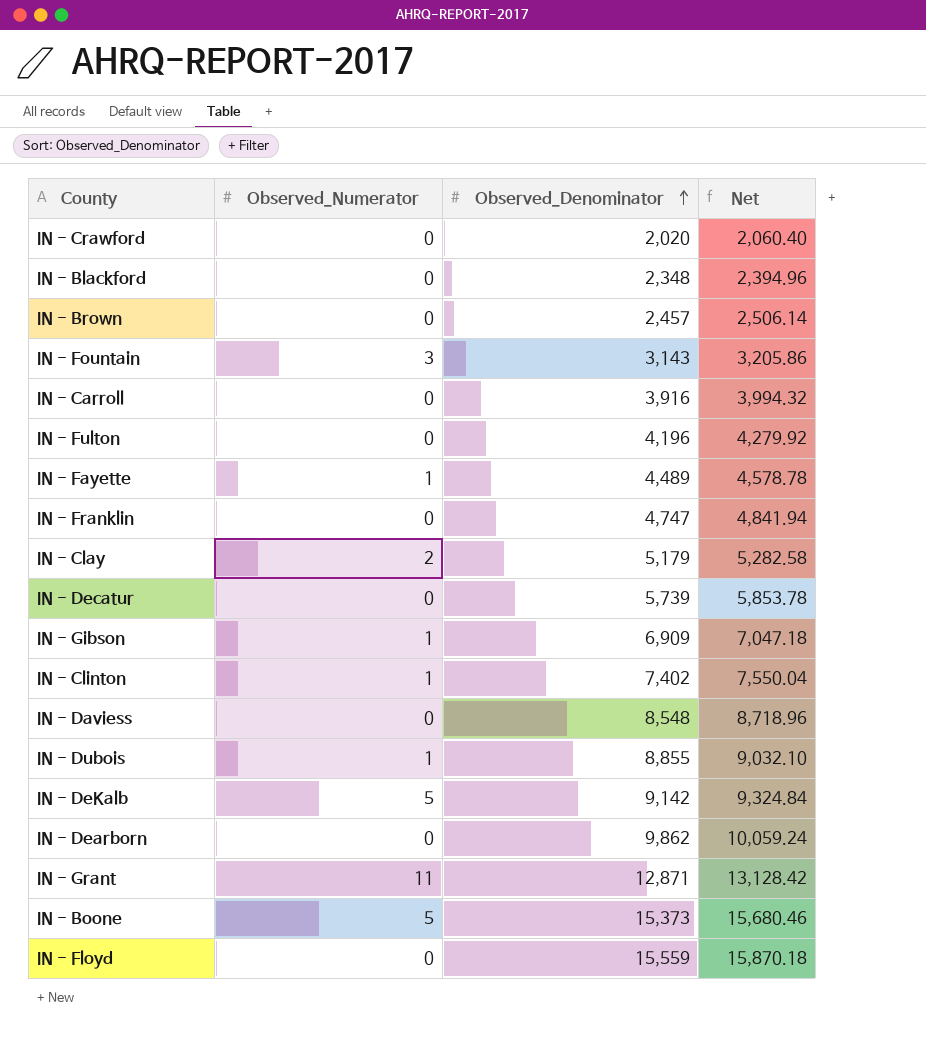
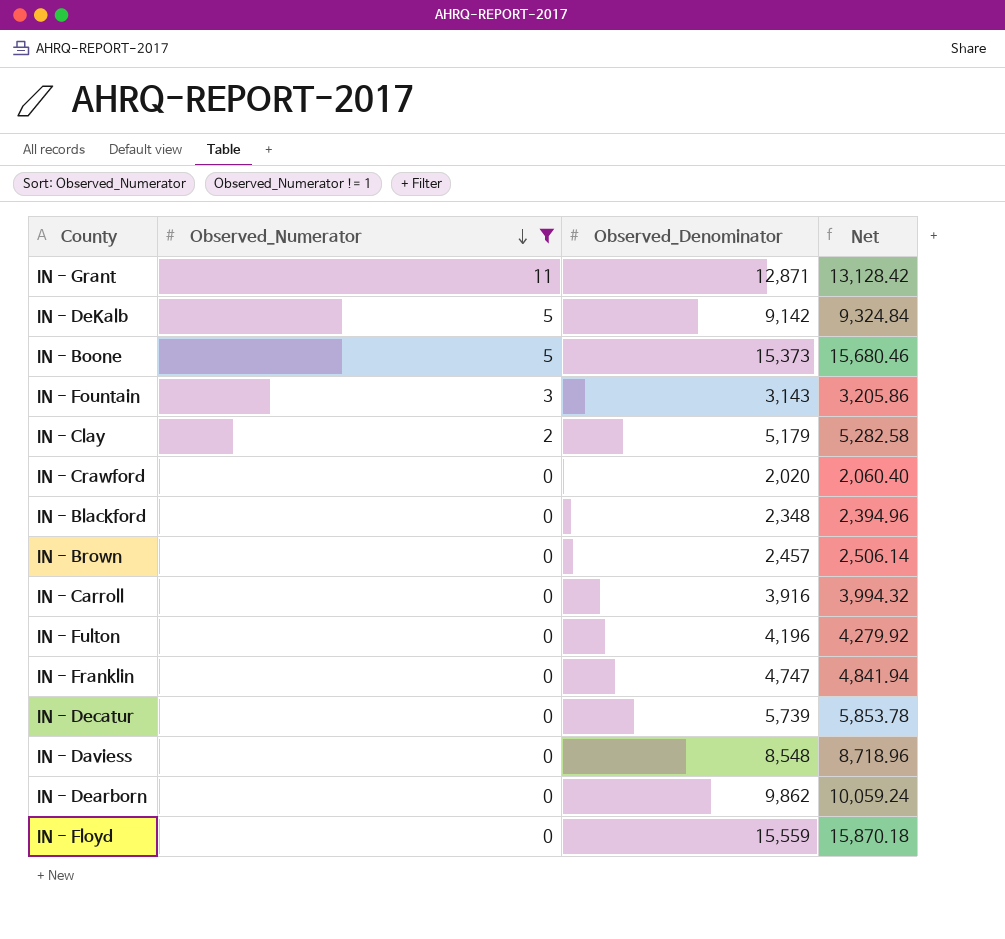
filter: none -> Observed_Numerator != 1
row order: Observed_Denominator ascending -> Observed_Numerator descending

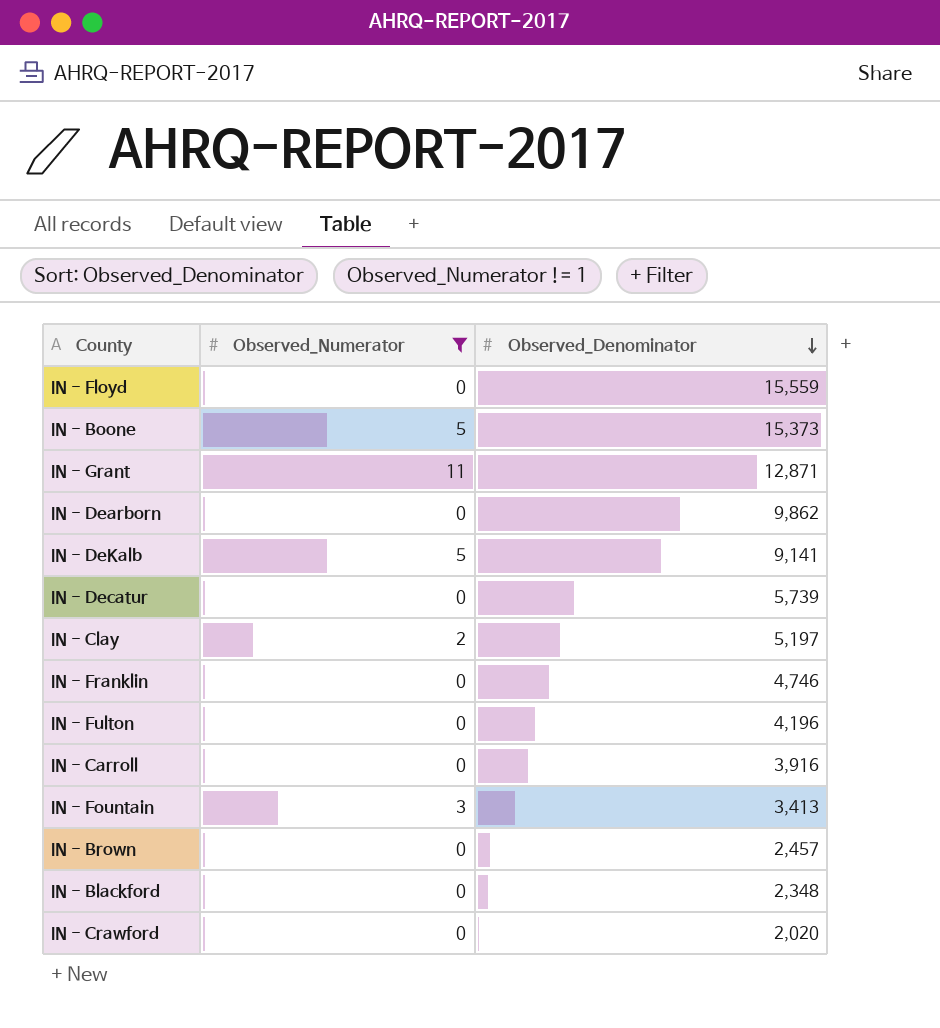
row order: Observed_Numerator descending -> Observed_Denominator descending
column Net | formula: [Observed_Denominator] * 1.02 -> none
row IN - Daviess: 0 | 8,548 | 8,718.96 -> none
IN - DeKalb | Observed_Denominator: 9,142 -> 9,141
IN - Clay | Observed_Denominator: 5,179 -> 5,197
IN - Franklin | Observed_Denominator: 4,747 -> 4,746
IN - Fountain | Observed_Denominator: 3,143 -> 3,413

